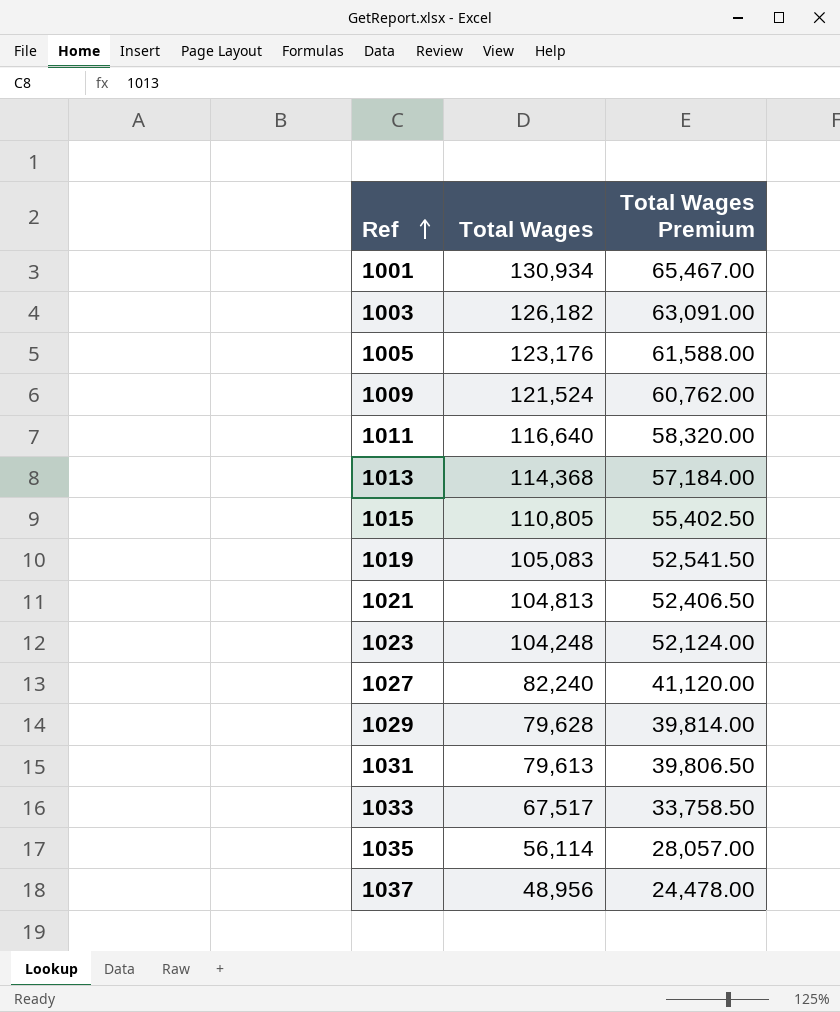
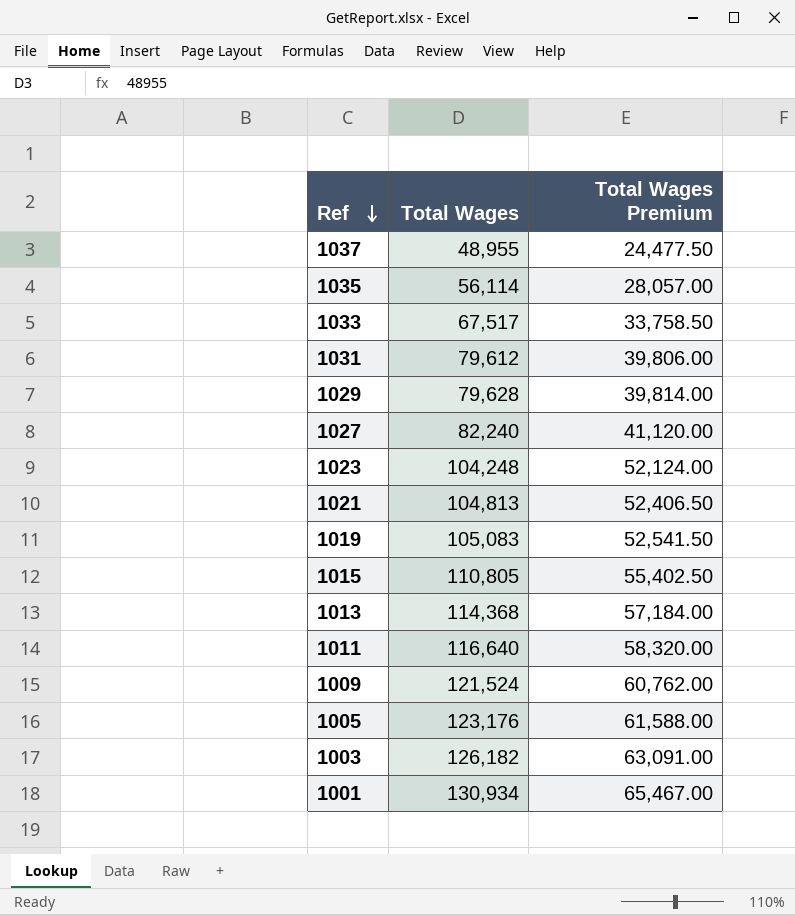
row order: Ref ascending -> Ref descending
1037 | Total Wages: 48,956 -> 48,955
1037 | Total Wages Premium: 24,478.00 -> 24,477.50
1031 | Total Wages: 79,613 -> 79,612
1031 | Total Wages Premium: 39,806.50 -> 39,806.00

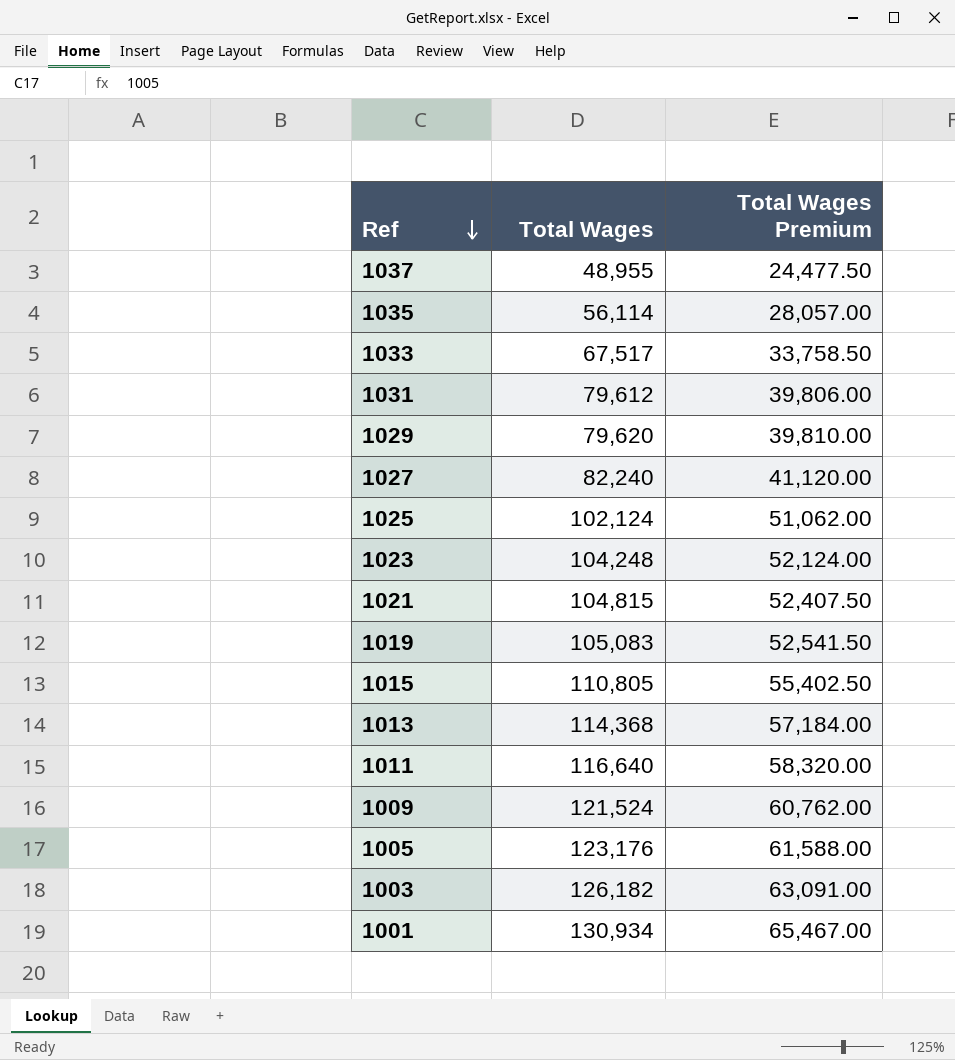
1029 | Total Wages: 79,628 -> 79,620
1029 | Total Wages Premium: 39,814.00 -> 39,810.00
row 1025: none -> 102,124 | 51,062.00
1021 | Total Wages: 104,813 -> 104,815
1021 | Total Wages Premium: 52,406.50 -> 52,407.50

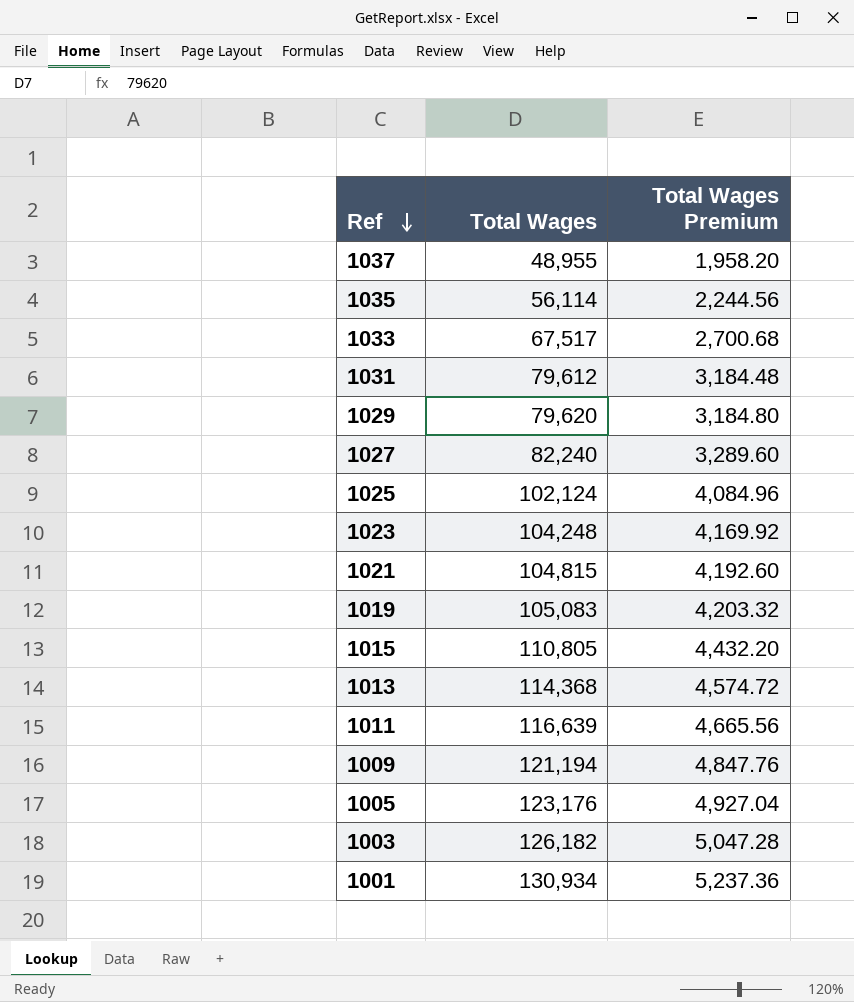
column Total Wages Premium | formula: [Total Wages] * 0.5 -> [Total Wages] * 0.04
1011 | Total Wages: 116,640 -> 116,639
1009 | Total Wages: 121,524 -> 121,194

